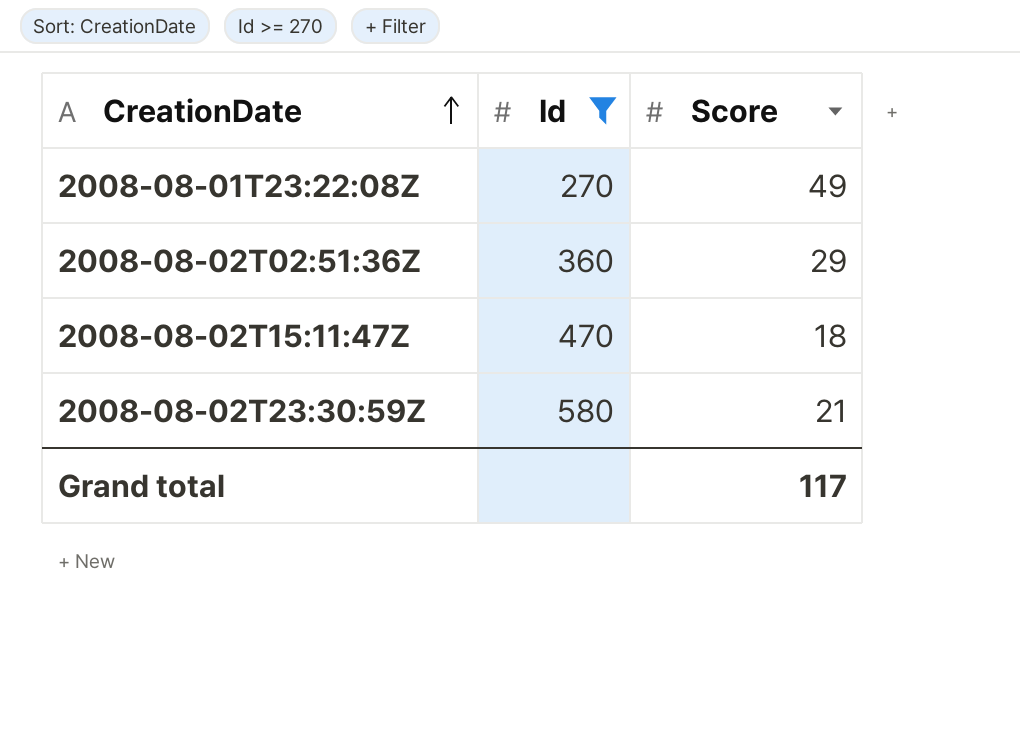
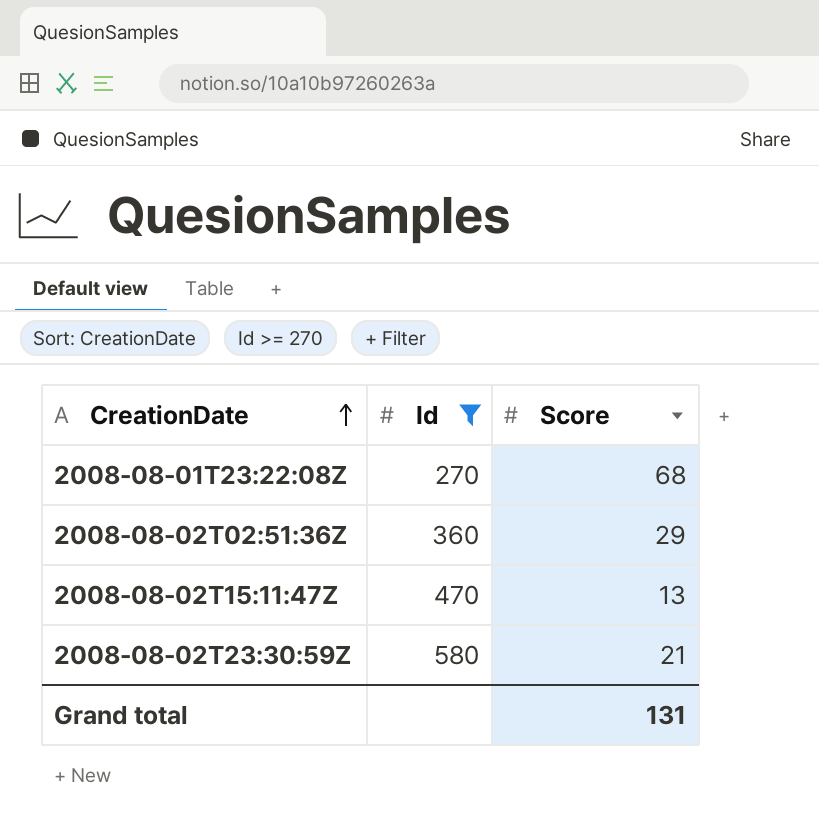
2008-08-01T23:22:08Z | Score: 49 -> 68
2008-08-02T15:11:47Z | Score: 18 -> 13
Grand total | Score: 117 -> 131

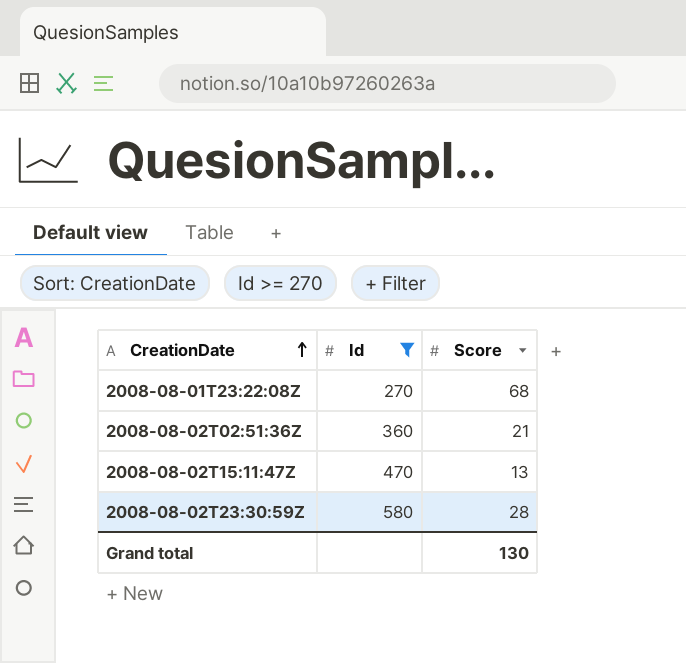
2008-08-02T02:51:36Z | Score: 29 -> 21
2008-08-02T23:30:59Z | Score: 21 -> 28
Grand total | Score: 131 -> 130

